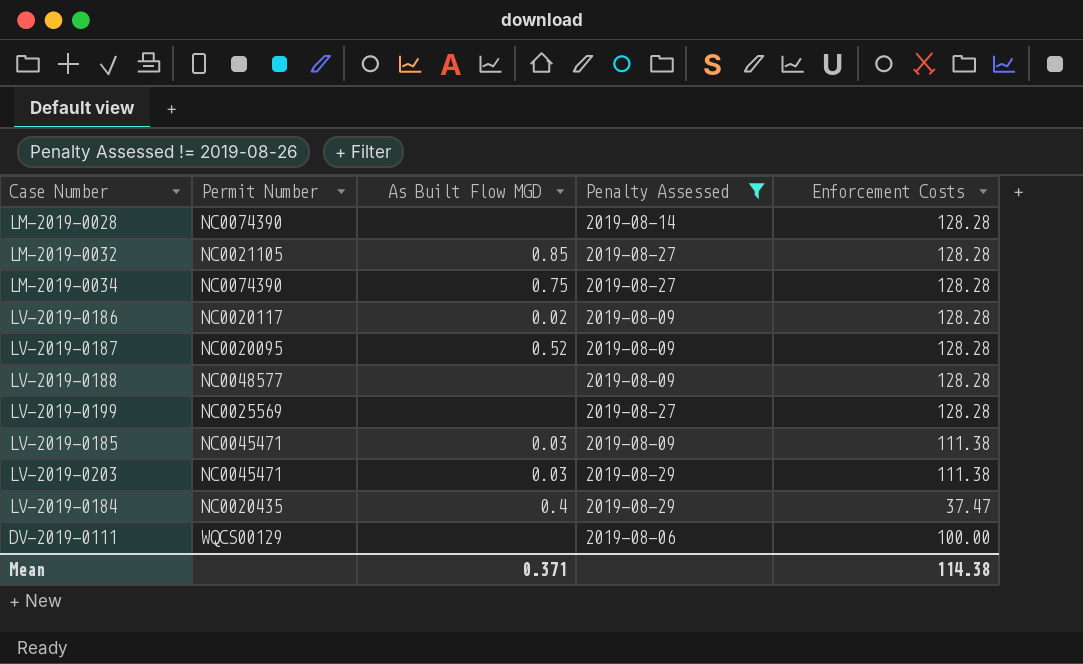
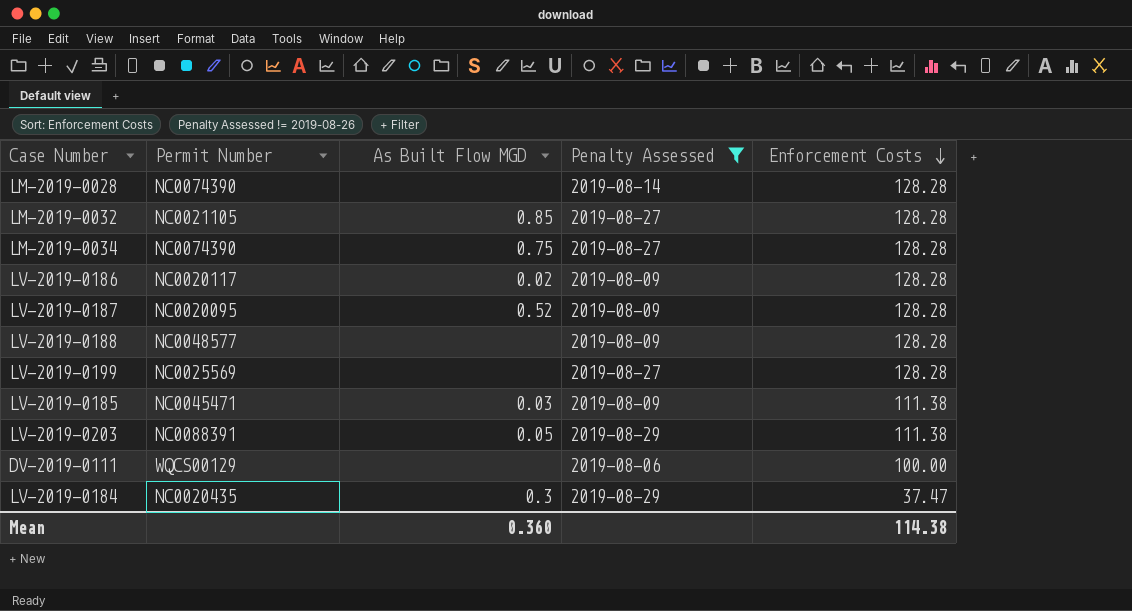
row order: none -> Enforcement Costs descending
LV-2019-0203 | Permit Number: NC0045471 -> NC0088391
LV-2019-0203 | As Built Flow MGD: 0.03 -> 0.05
LV-2019-0184 | As Built Flow MGD: 0.4 -> 0.3
Mean | As Built Flow MGD: 0.371 -> 0.360

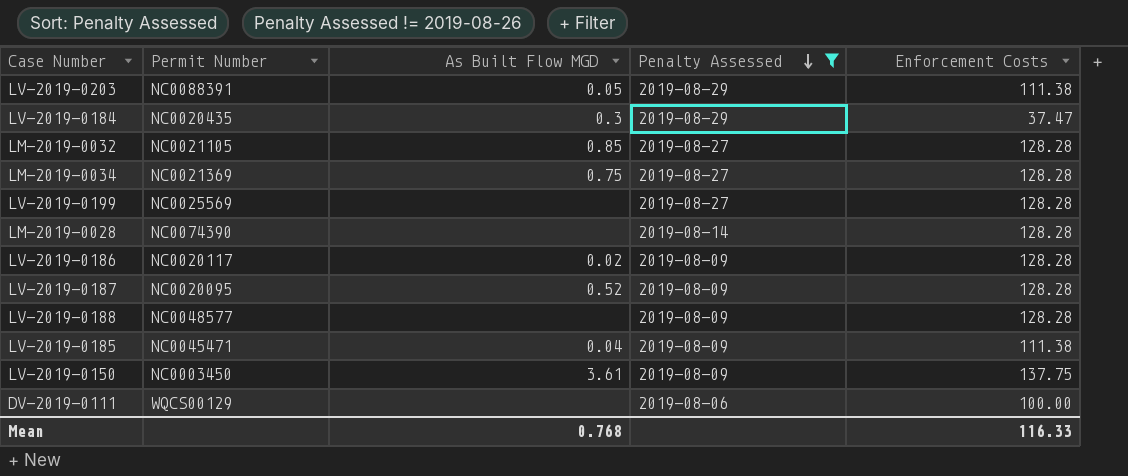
row order: Enforcement Costs descending -> Penalty Assessed descending
LM-2019-0034 | Permit Number: NC0074390 -> NC0021369
LV-2019-0185 | As Built Flow MGD: 0.03 -> 0.04
row LV-2019-0150: none -> NC0003450 | 3.61 | 2019-08-09 | 137.75
Mean | As Built Flow MGD: 0.360 -> 0.768
Mean | Enforcement Costs: 114.38 -> 116.33

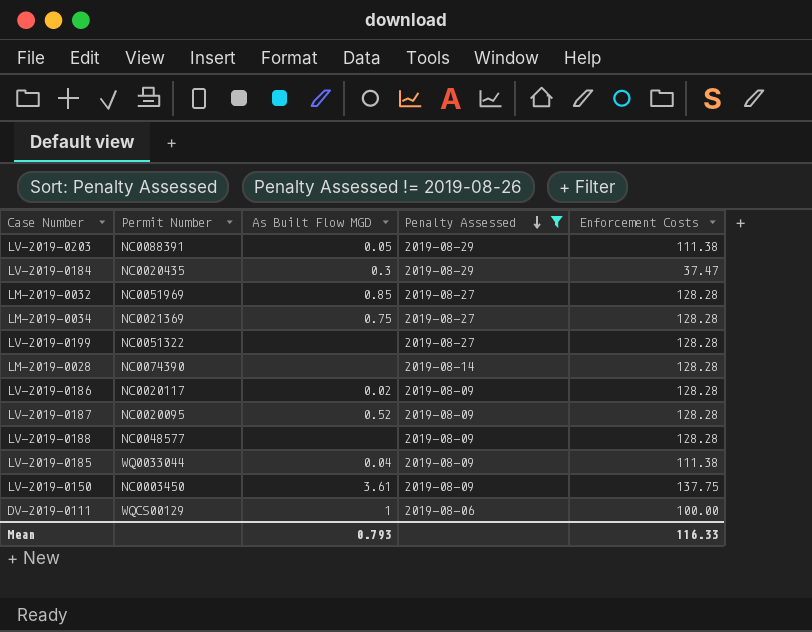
LM-2019-0032 | Permit Number: NC0021105 -> NC0051969
LV-2019-0199 | Permit Number: NC0025569 -> NC0051322
LV-2019-0185 | Permit Number: NC0045471 -> WQ0033044
DV-2019-0111 | As Built Flow MGD: none -> 1
Mean | As Built Flow MGD: 0.768 -> 0.793

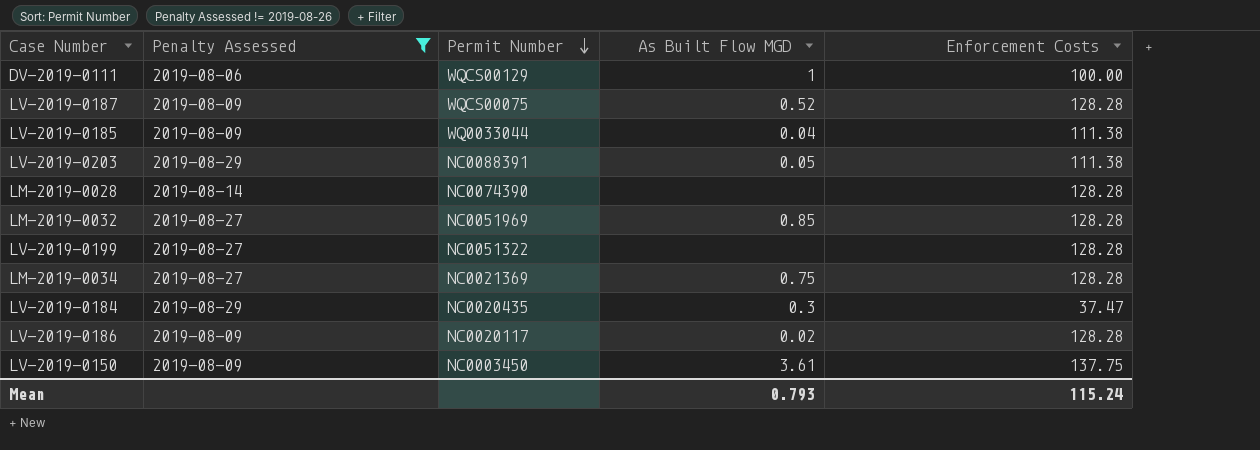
row order: Penalty Assessed descending -> Permit Number descending
column Penalty Assessed | position: 4 -> 2
row LV-2019-0188: NC0048577 | none | 2019-08-09 | 128.28 -> none
LV-2019-0187 | Permit Number: NC0020095 -> WQCS00075
Mean | Enforcement Costs: 116.33 -> 115.24

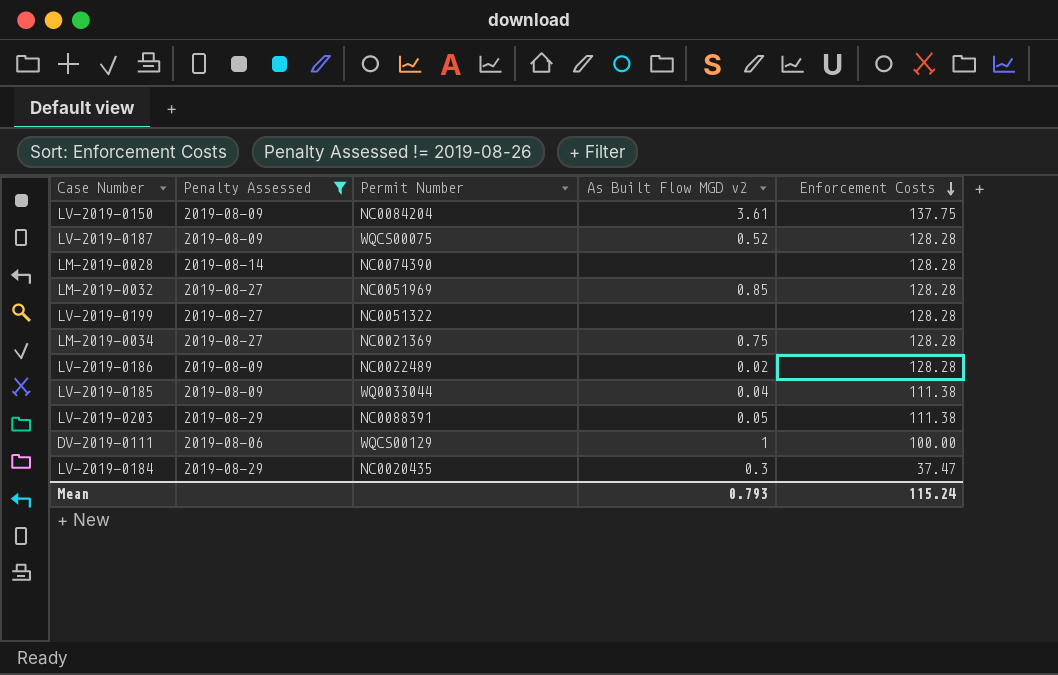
row order: Permit Number descending -> Enforcement Costs descending
column name: As Built Flow MGD -> As Built Flow MGD v2
LV-2019-0150 | Permit Number: NC0003450 -> NC0084204
LV-2019-0186 | Permit Number: NC0020117 -> NC0022489

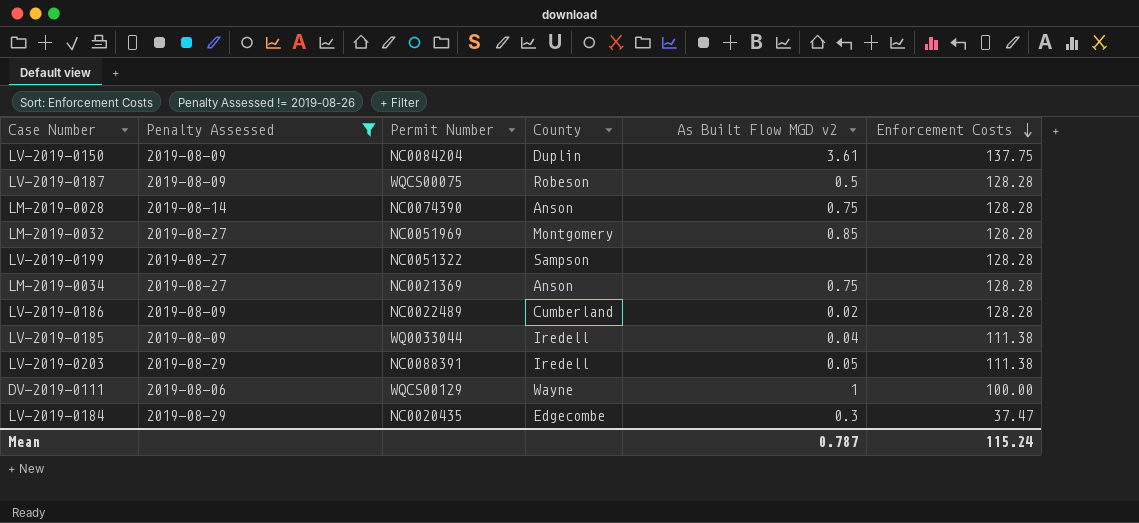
column County | position: none -> 4
LV-2019-0187 | As Built Flow MGD v2: 0.52 -> 0.5
LM-2019-0028 | As Built Flow MGD v2: none -> 0.75
Mean | As Built Flow MGD v2: 0.793 -> 0.787

